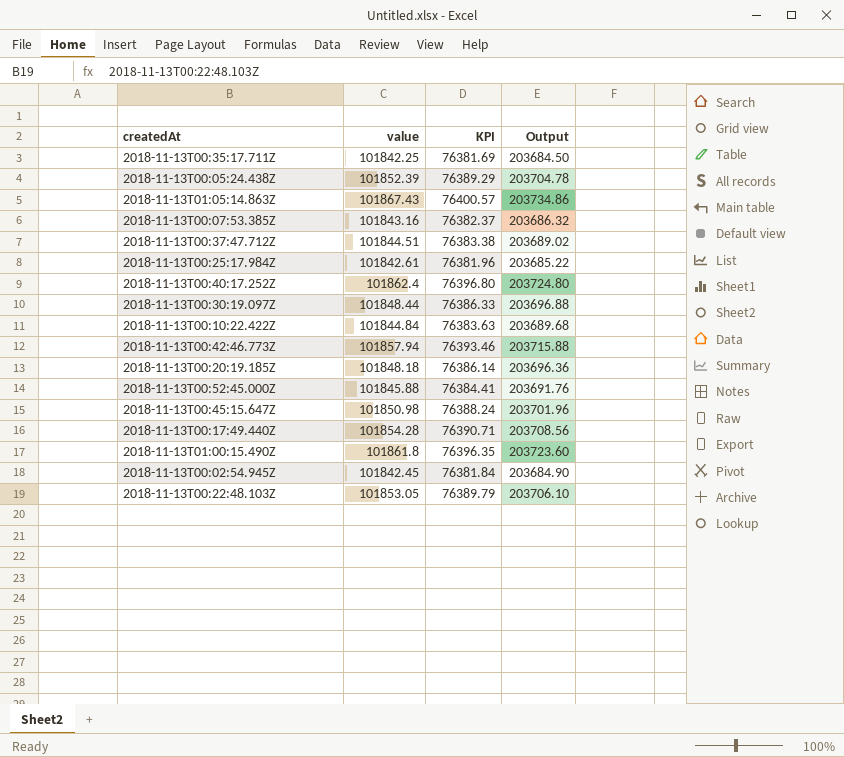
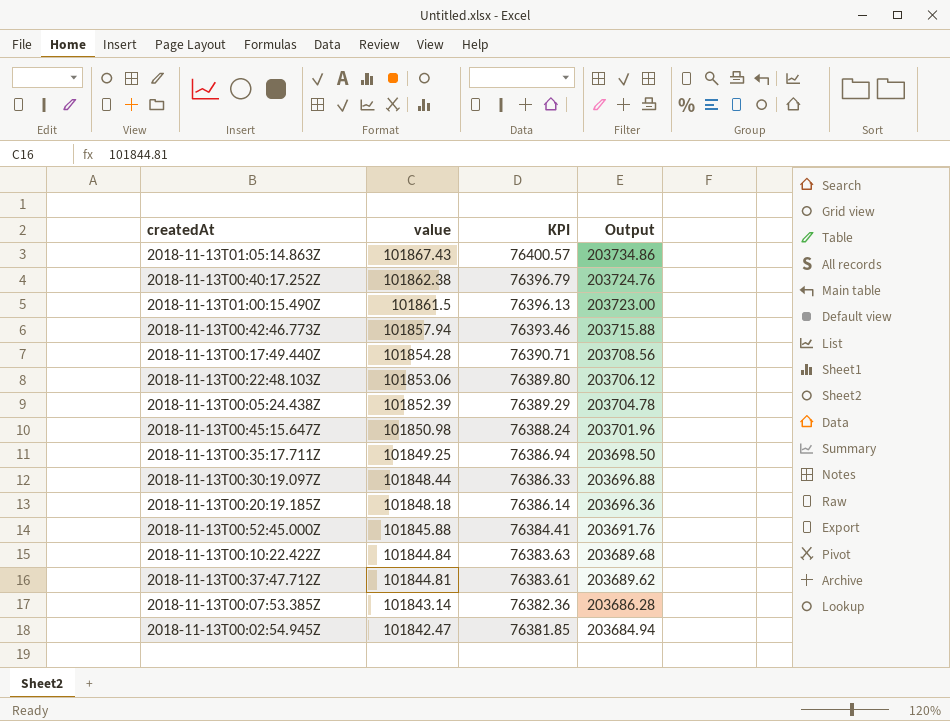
row order: none -> value descending
row 2018-11-13T00:25:17.984Z: 101842.61 | 76381.96 | 203685.22 -> none
2018-11-13T00:40:17.252Z | value: 101862.4 -> 101862.38
2018-11-13T00:40:17.252Z | KPI: 76396.80 -> 76396.79
2018-11-13T00:40:17.252Z | Output: 203724.80 -> 203724.76
2018-11-13T01:00:15.490Z | value: 101861.8 -> 101861.5
2018-11-13T01:00:15.490Z | KPI: 76396.35 -> 76396.13
2018-11-13T01:00:15.490Z | Output: 203723.60 -> 203723.00
2018-11-13T00:22:48.103Z | value: 101853.05 -> 101853.06
2018-11-13T00:22:48.103Z | KPI: 76389.79 -> 76389.80
2018-11-13T00:22:48.103Z | Output: 203706.10 -> 203706.12
2018-11-13T00:35:17.711Z | value: 101842.25 -> 101849.25
2018-11-13T00:35:17.711Z | KPI: 76381.69 -> 76386.94
2018-11-13T00:35:17.711Z | Output: 203684.50 -> 203698.50
2018-11-13T00:37:47.712Z | value: 101844.51 -> 101844.81
2018-11-13T00:37:47.712Z | KPI: 76383.38 -> 76383.61
2018-11-13T00:37:47.712Z | Output: 203689.02 -> 203689.62
2018-11-13T00:07:53.385Z | value: 101843.16 -> 101843.14
2018-11-13T00:07:53.385Z | KPI: 76382.37 -> 76382.36
2018-11-13T00:07:53.385Z | Output: 203686.32 -> 203686.28
2018-11-13T00:02:54.945Z | value: 101842.45 -> 101842.47
2018-11-13T00:02:54.945Z | KPI: 76381.84 -> 76381.85
2018-11-13T00:02:54.945Z | Output: 203684.90 -> 203684.94

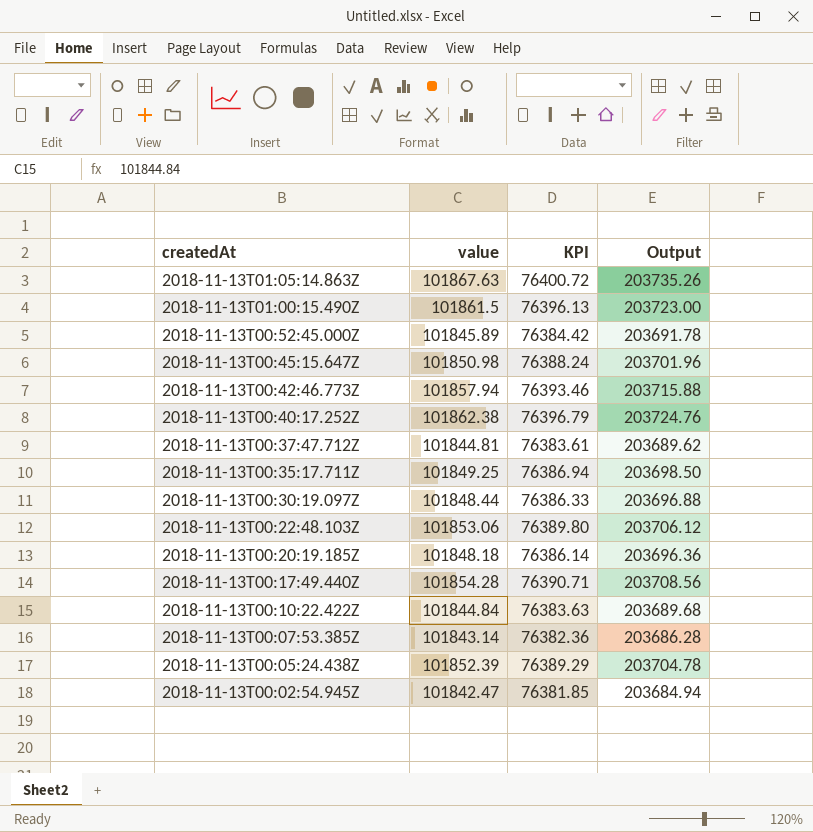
row order: value descending -> createdAt descending
2018-11-13T01:05:14.863Z | value: 101867.43 -> 101867.63
2018-11-13T01:05:14.863Z | KPI: 76400.57 -> 76400.72
2018-11-13T01:05:14.863Z | Output: 203734.86 -> 203735.26
2018-11-13T00:52:45.000Z | value: 101845.88 -> 101845.89
2018-11-13T00:52:45.000Z | KPI: 76384.41 -> 76384.42
2018-11-13T00:52:45.000Z | Output: 203691.76 -> 203691.78

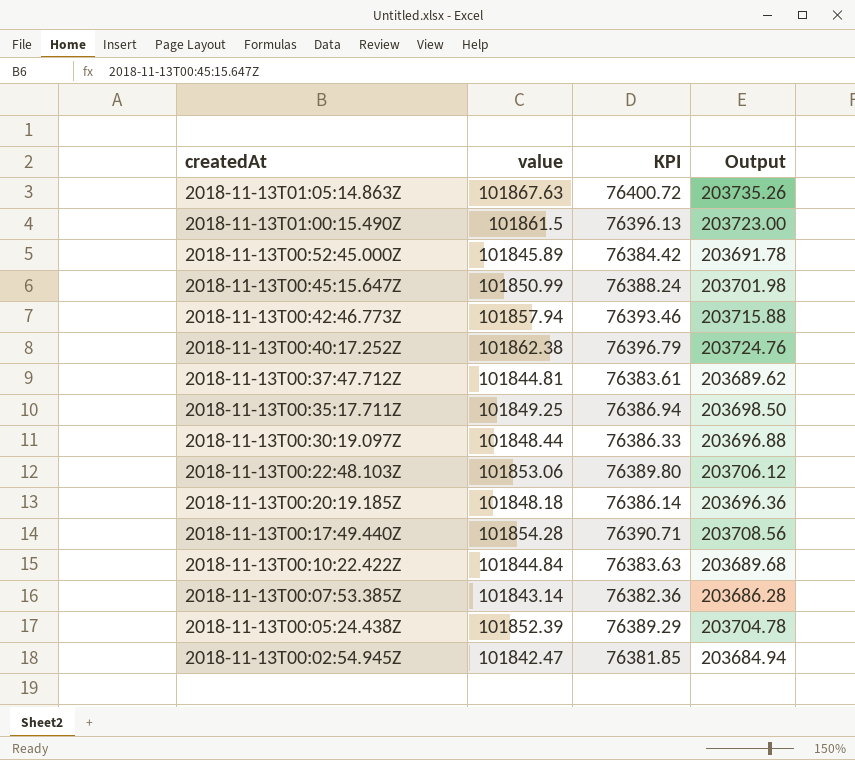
2018-11-13T00:45:15.647Z | value: 101850.98 -> 101850.99
2018-11-13T00:45:15.647Z | Output: 203701.96 -> 203701.98

